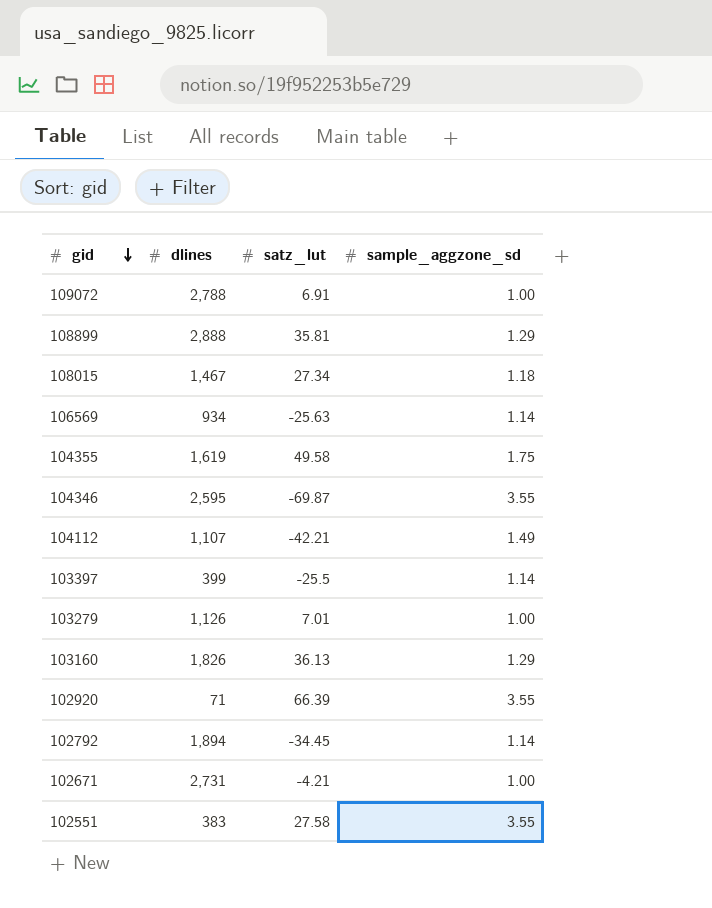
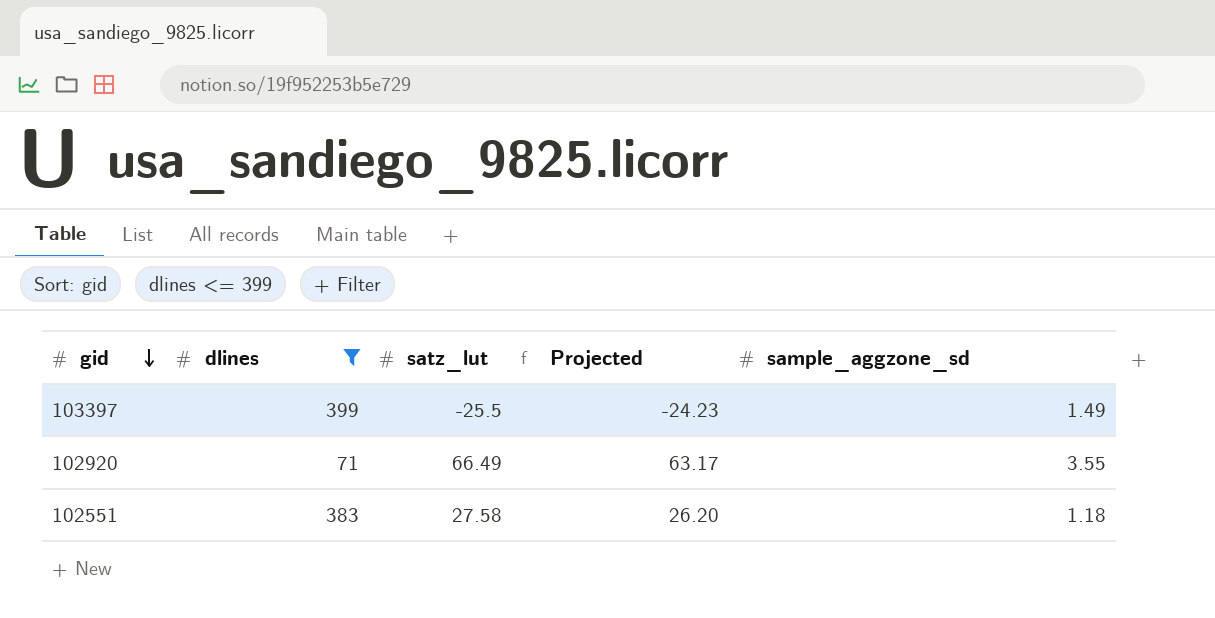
filter: none -> dlines <= 399
column Projected | formula: none -> [satz_lut] * 0.95
103397 | sample_aggzone_sd: 1.14 -> 1.49
102920 | satz_lut: 66.39 -> 66.49
102551 | sample_aggzone_sd: 3.55 -> 1.18

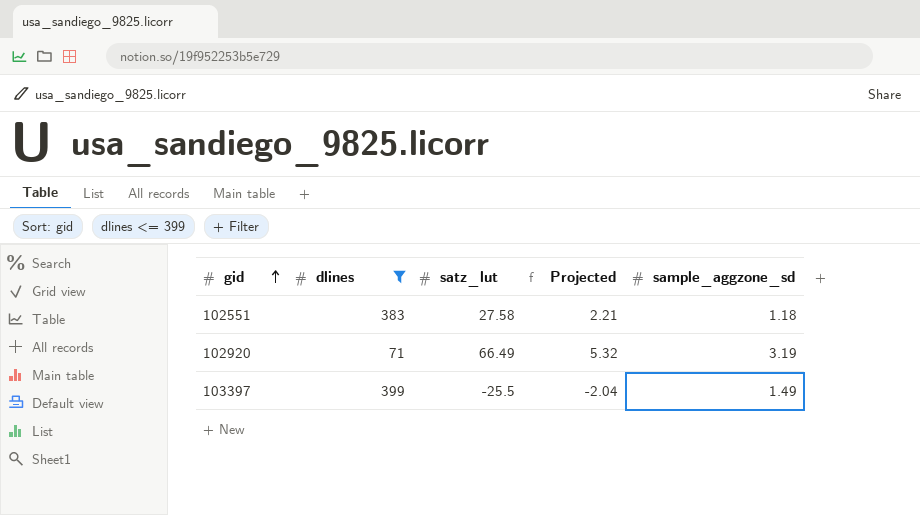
row order: gid descending -> gid ascending
column Projected | formula: [satz_lut] * 0.95 -> [satz_lut] * 0.08
102920 | sample_aggzone_sd: 3.55 -> 3.19

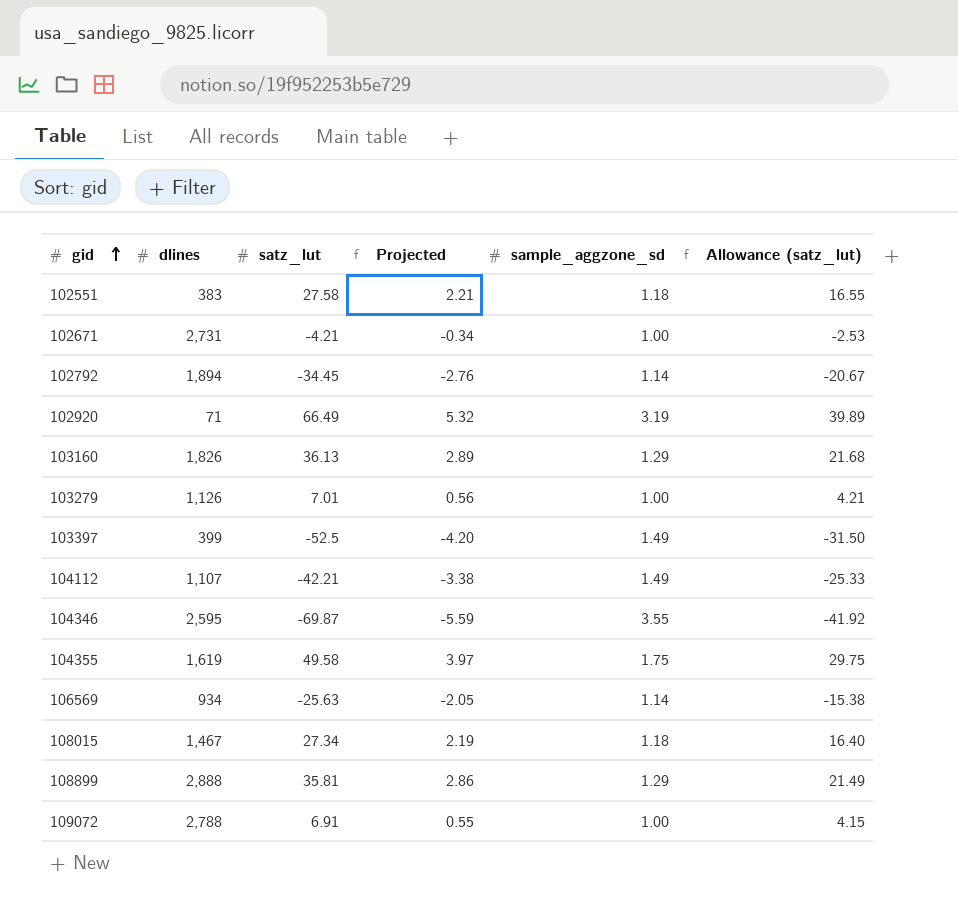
filter: dlines <= 399 -> none
column Allowance (satz_lut) | formula: none -> [satz_lut] * 0.6
103397 | satz_lut: -25.5 -> -52.5
103397 | Projected: -2.04 -> -4.20

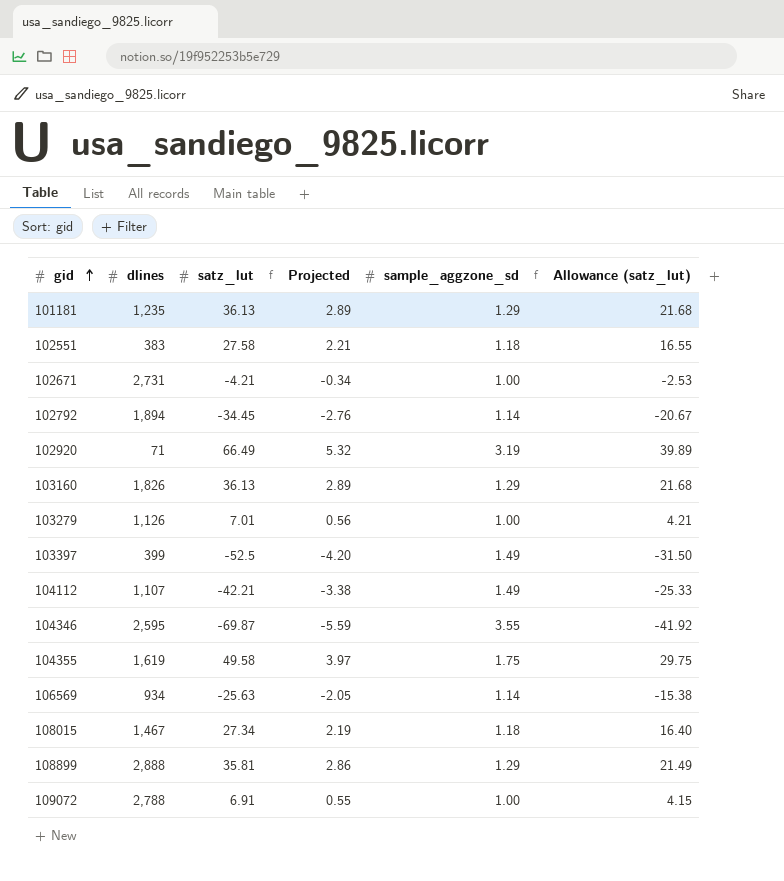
row 101181: none -> 1,235 | 36.13 | 2.89 | 1.29 | 21.68

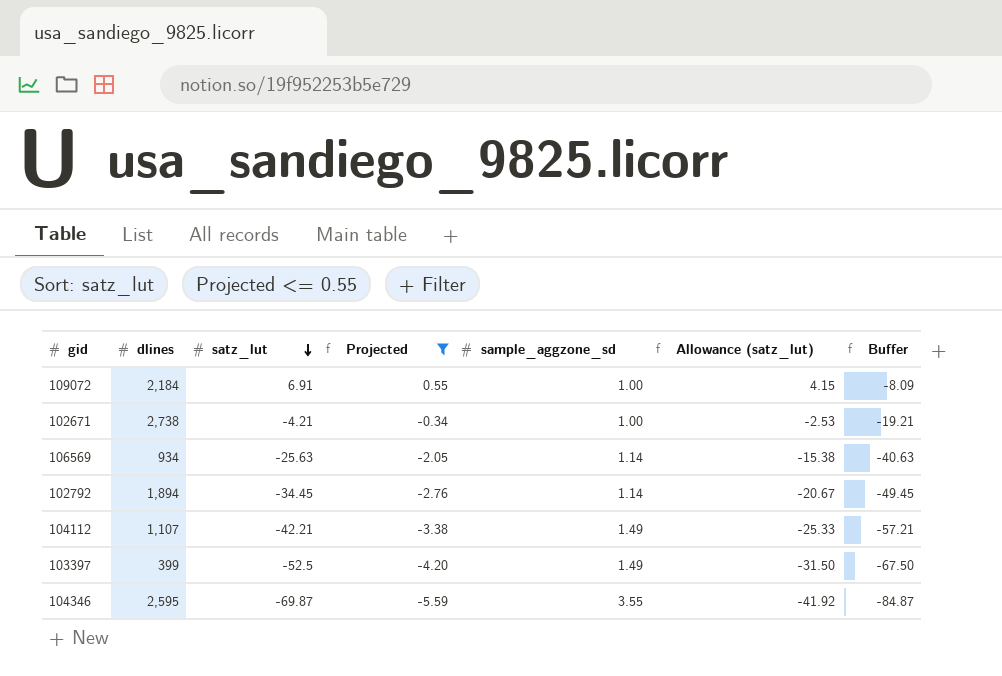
filter: none -> Projected <= 0.55
row order: gid ascending -> satz_lut descending
column Buffer | formula: none -> [satz_lut] - 15
109072 | dlines: 2,788 -> 2,184
102671 | dlines: 2,731 -> 2,738

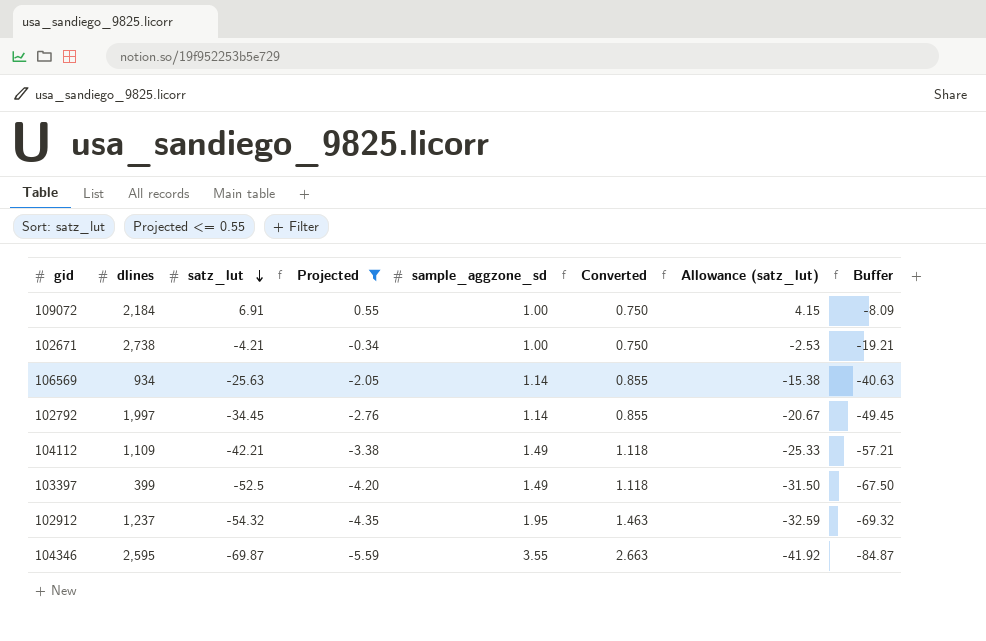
column Converted | formula: none -> [sample_aggzone_sd] * 0.75
102792 | dlines: 1,894 -> 1,997
104112 | dlines: 1,107 -> 1,109
row 102912: none -> 1,237 | -54.32 | -4.35 | 1.95 | 1.463 | -32.59 | -69.32

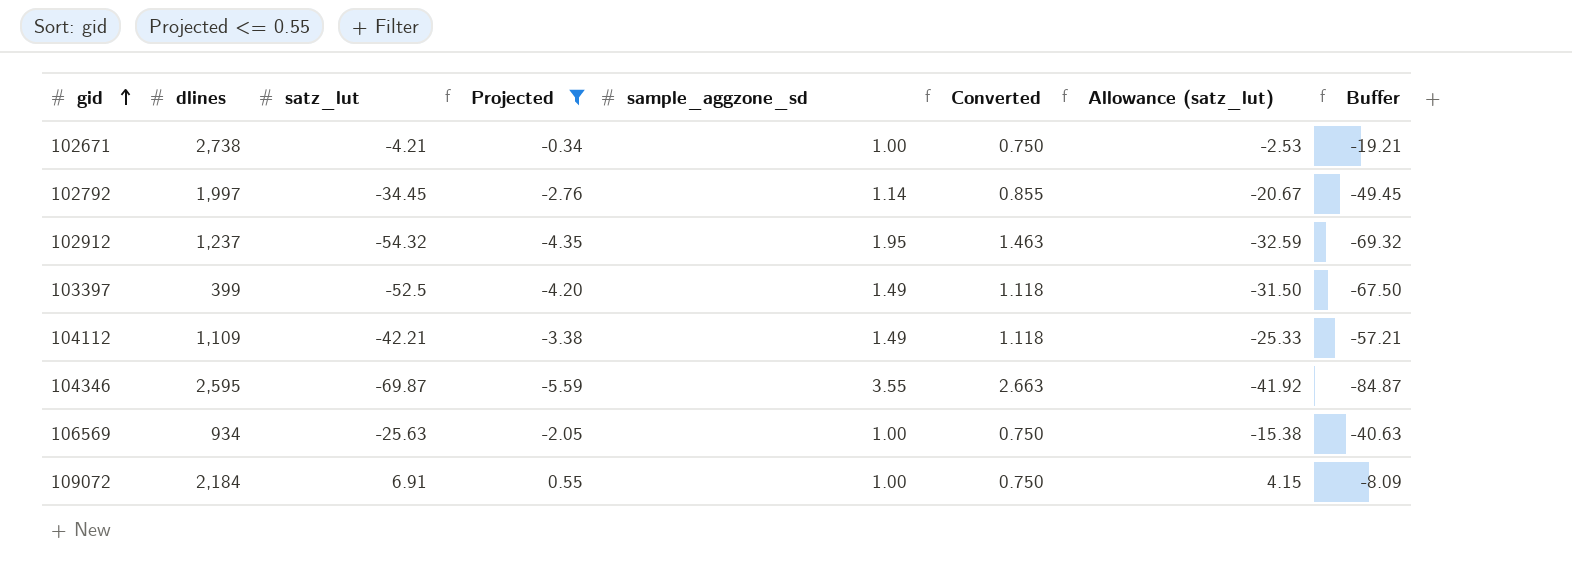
row order: satz_lut descending -> gid ascending
106569 | sample_aggzone_sd: 1.14 -> 1.00
106569 | Converted: 0.855 -> 0.750

